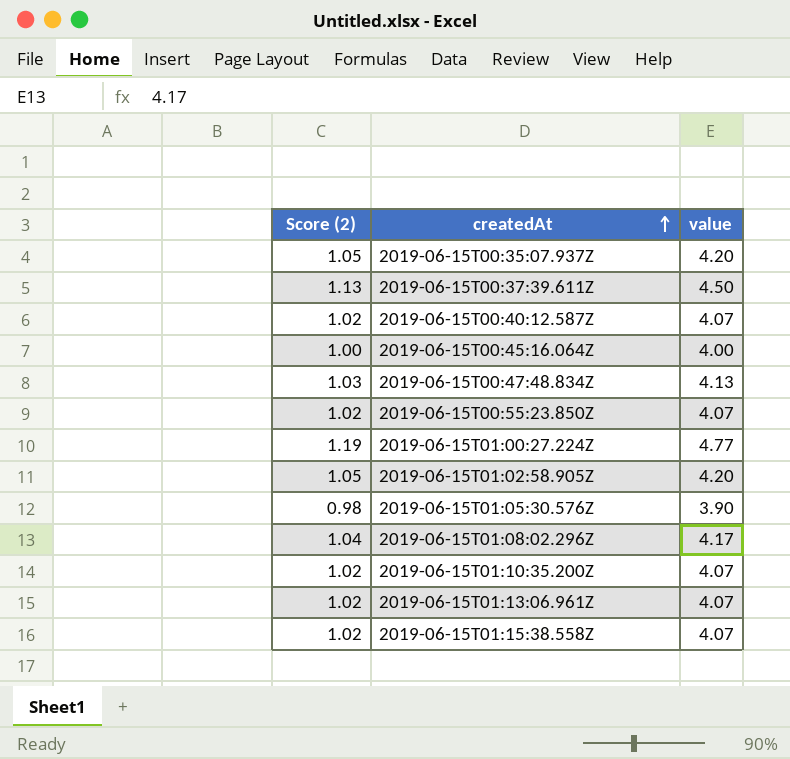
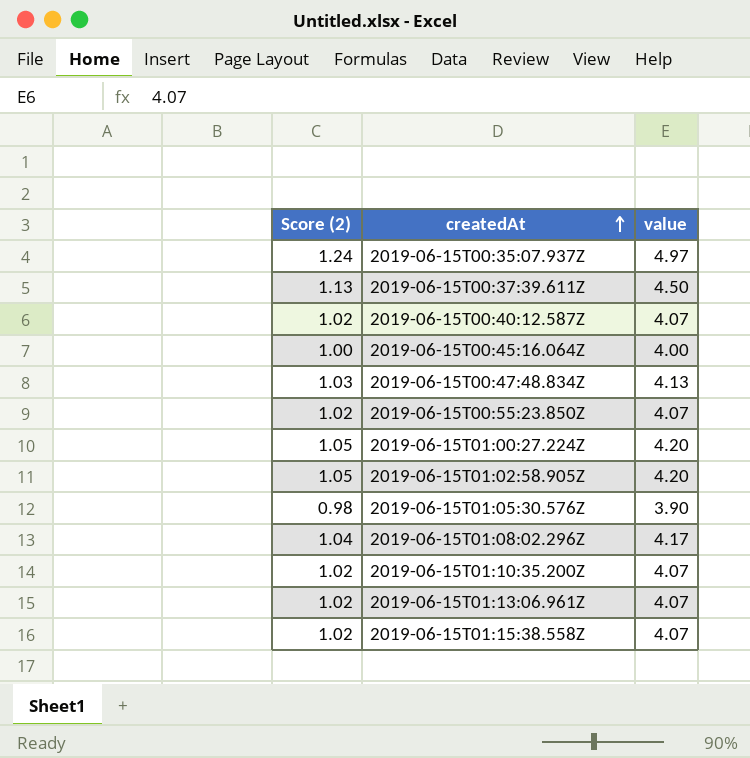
2019-06-15T00:35:07.937Z | Score (2): 1.05 -> 1.24
2019-06-15T00:35:07.937Z | value: 4.20 -> 4.97
2019-06-15T01:00:27.224Z | Score (2): 1.19 -> 1.05
2019-06-15T01:00:27.224Z | value: 4.77 -> 4.20

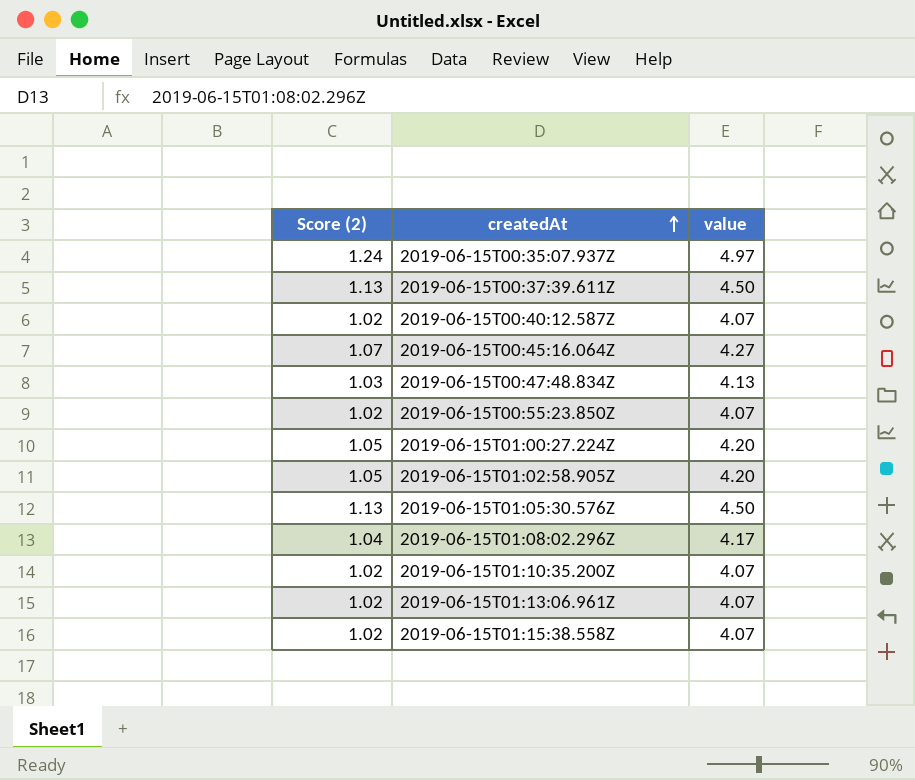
2019-06-15T00:45:16.064Z | Score (2): 1.00 -> 1.07
2019-06-15T00:45:16.064Z | value: 4.00 -> 4.27
2019-06-15T01:05:30.576Z | Score (2): 0.98 -> 1.13
2019-06-15T01:05:30.576Z | value: 3.90 -> 4.50

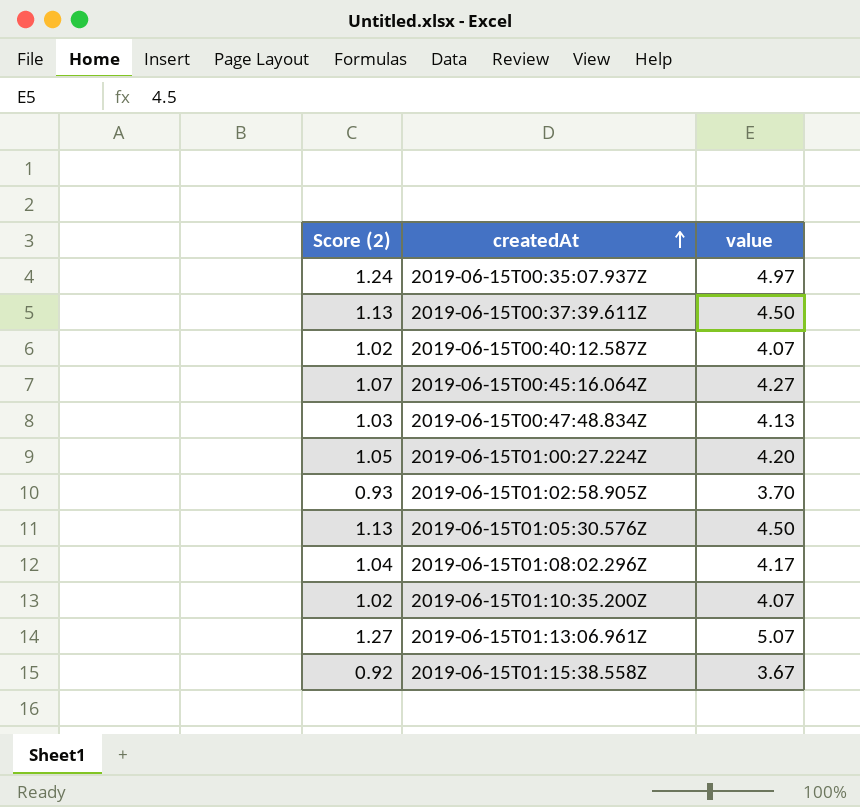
row 2019-06-15T00:55:23.850Z: 1.02 | 4.07 -> none
2019-06-15T01:02:58.905Z | Score (2): 1.05 -> 0.93
2019-06-15T01:02:58.905Z | value: 4.20 -> 3.70
2019-06-15T01:13:06.961Z | Score (2): 1.02 -> 1.27
2019-06-15T01:13:06.961Z | value: 4.07 -> 5.07
2019-06-15T01:15:38.558Z | Score (2): 1.02 -> 0.92
2019-06-15T01:15:38.558Z | value: 4.07 -> 3.67

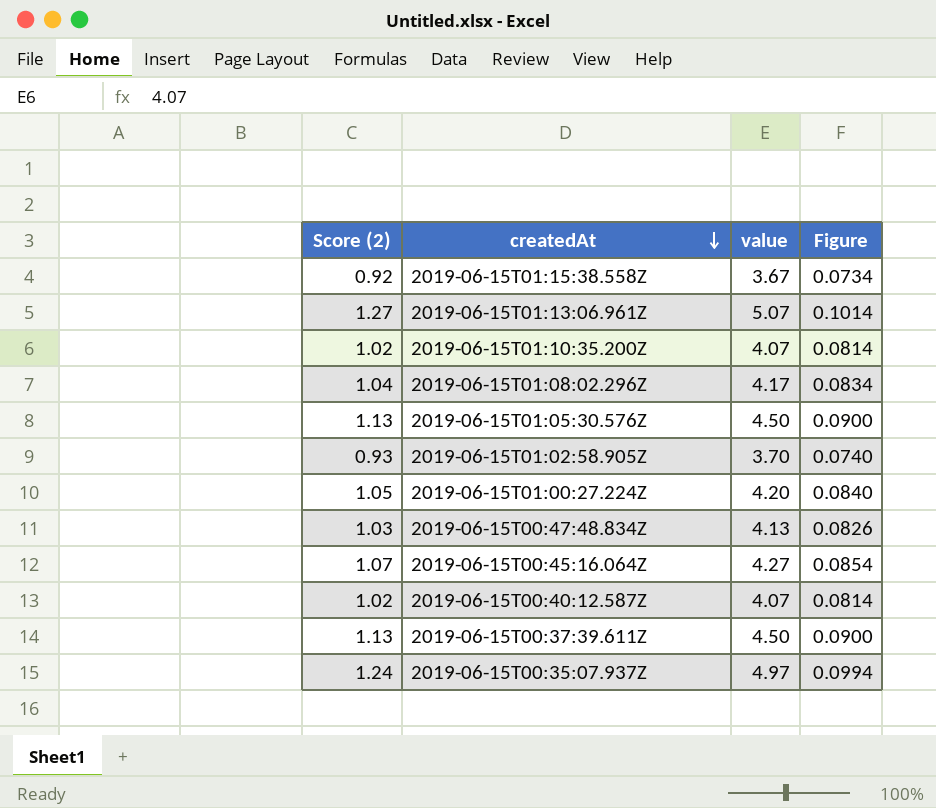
row order: createdAt ascending -> createdAt descending
column Figure | formula: none -> [value] * 0.02

